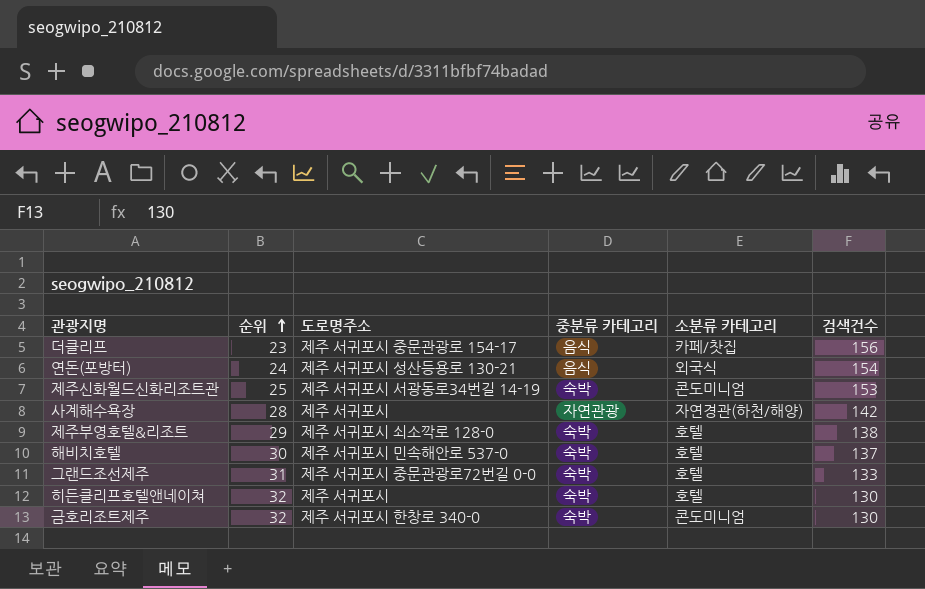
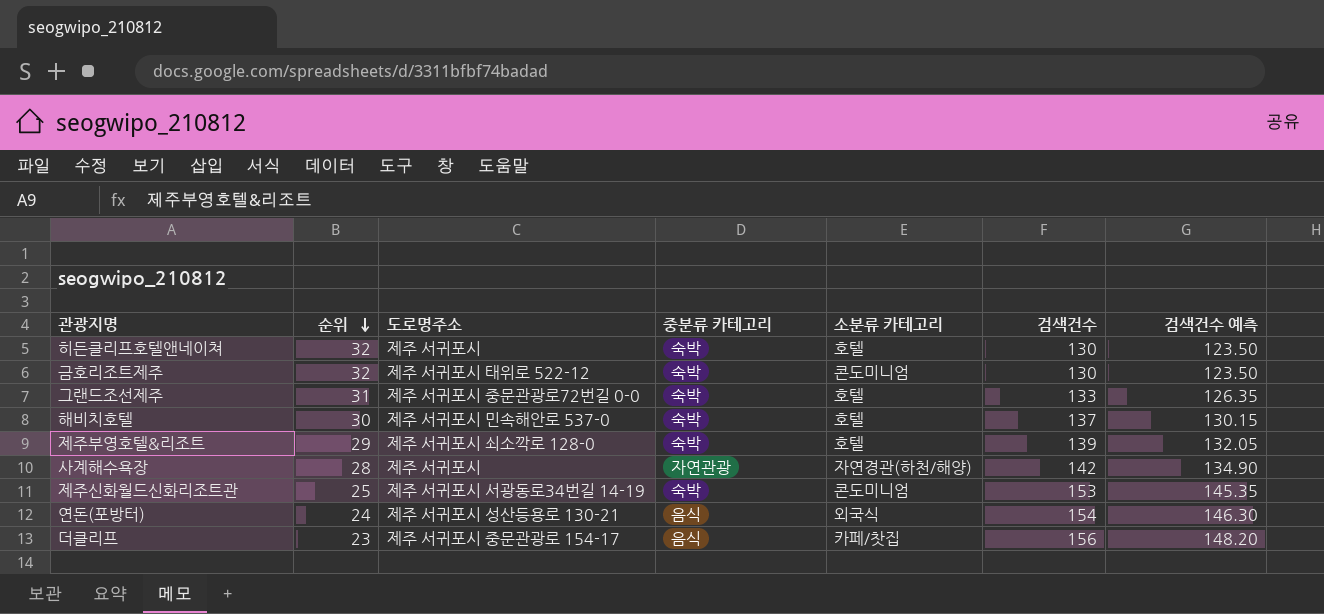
row order: 순위 ascending -> 순위 descending
column 검색건수 예측 | formula: none -> [검색건수] * 0.95
금호리조트제주 | 도로명주소: 제주 서귀포시 한창로 340-0 -> 제주 서귀포시 태위로 522-12
제주부영호텔&리조트 | 검색건수: 138 -> 139

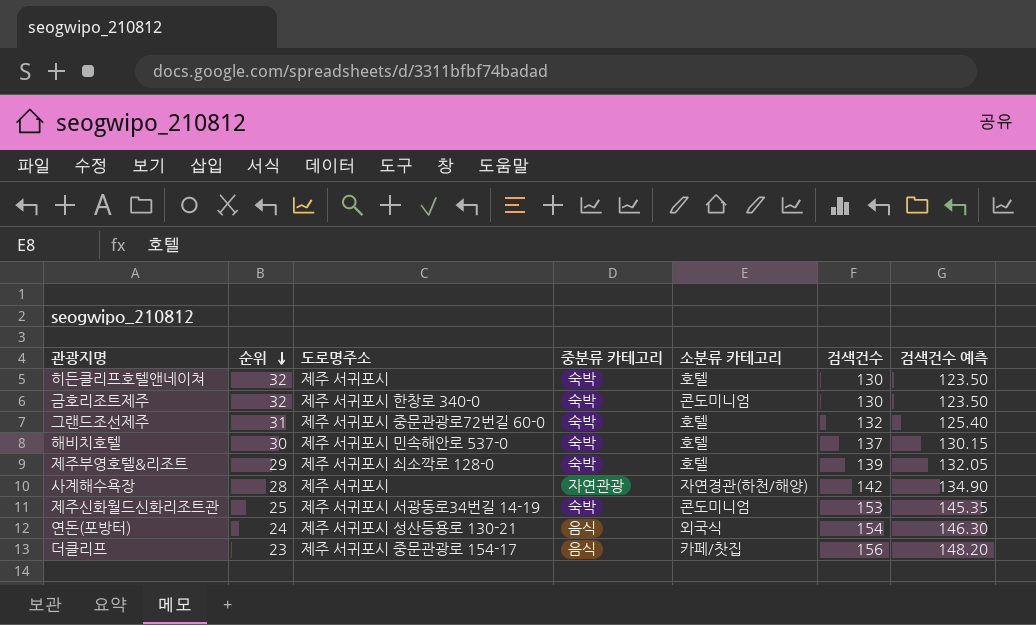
금호리조트제주 | 도로명주소: 제주 서귀포시 태위로 522-12 -> 제주 서귀포시 한창로 340-0
그랜드조선제주 | 도로명주소: 제주 서귀포시 중문관광로72번길 0-0 -> 제주 서귀포시 중문관광로72번길 60-0
그랜드조선제주 | 검색건수: 133 -> 132
그랜드조선제주 | 검색건수 예측: 126.35 -> 125.40

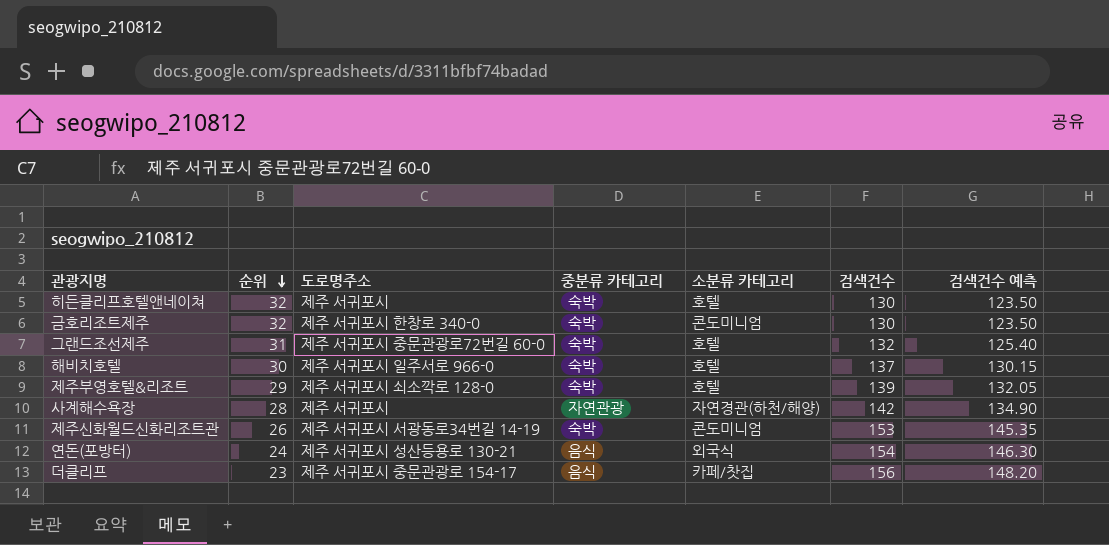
해비치호텔 | 도로명주소: 제주 서귀포시 민속해안로 537-0 -> 제주 서귀포시 일주서로 966-0
제주신화월드신화리조트관 | 순위: 25 -> 26

